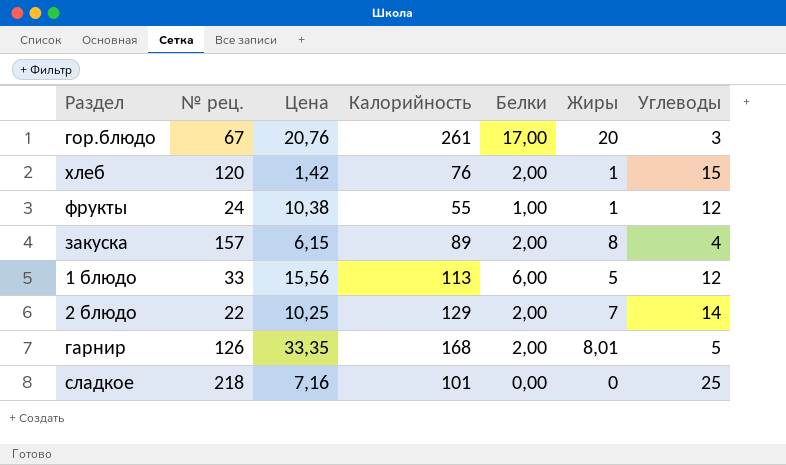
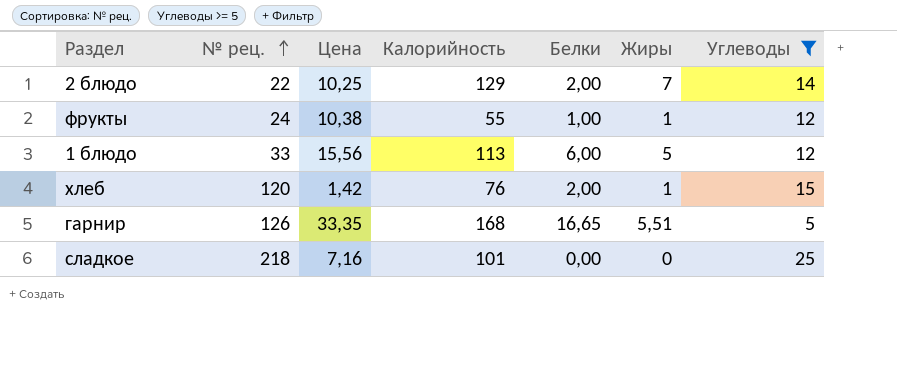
filter: none -> Углеводы >= 5
row order: none -> № рец. ascending
гарнир | Белки: 2,00 -> 16,65
гарнир | Жиры: 8,01 -> 5,51

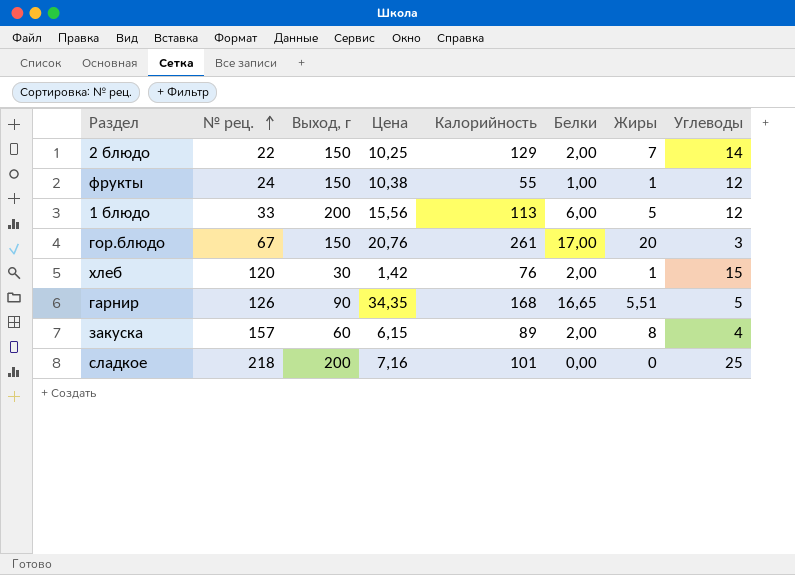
filter: Углеводы >= 5 -> none
column Выход, г | position: none -> 3
гарнир | Цена: 33,35 -> 34,35

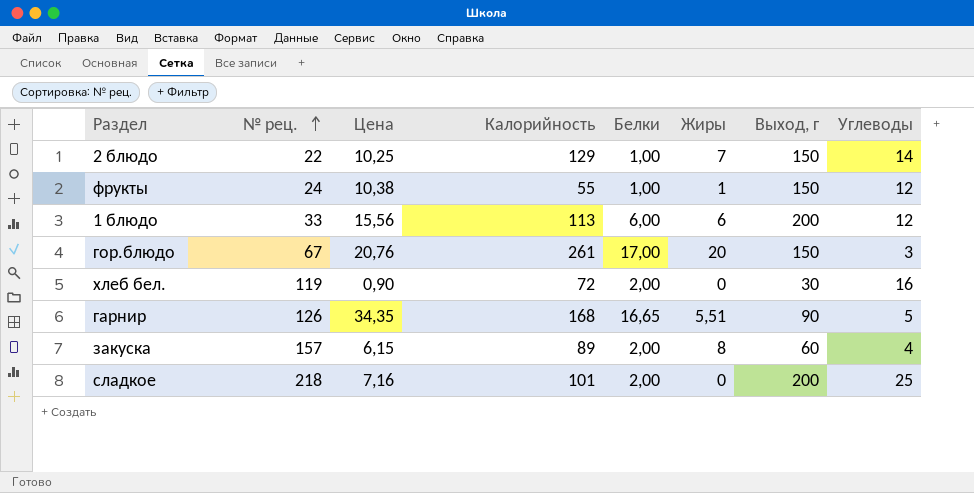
column Выход, г | position: 3 -> 7
row хлеб: 120 | 30 | 1,42 | 76 | 2,00 | 1 | 15 -> none
2 блюдо | Белки: 2,00 -> 1,00
1 блюдо | Жиры: 5 -> 6
row хлеб бел.: none -> 119 | 0,90 | 72 | 2,00 | 0 | 30 | 16
сладкое | Белки: 0,00 -> 2,00

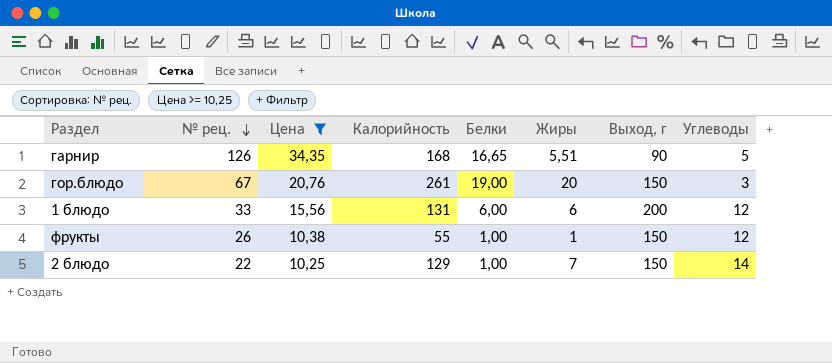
filter: none -> Цена >= 10,25
row order: № рец. ascending -> № рец. descending
гор.блюдо | Белки: 17,00 -> 19,00
1 блюдо | Калорийность: 113 -> 131
фрукты | № рец.: 24 -> 26

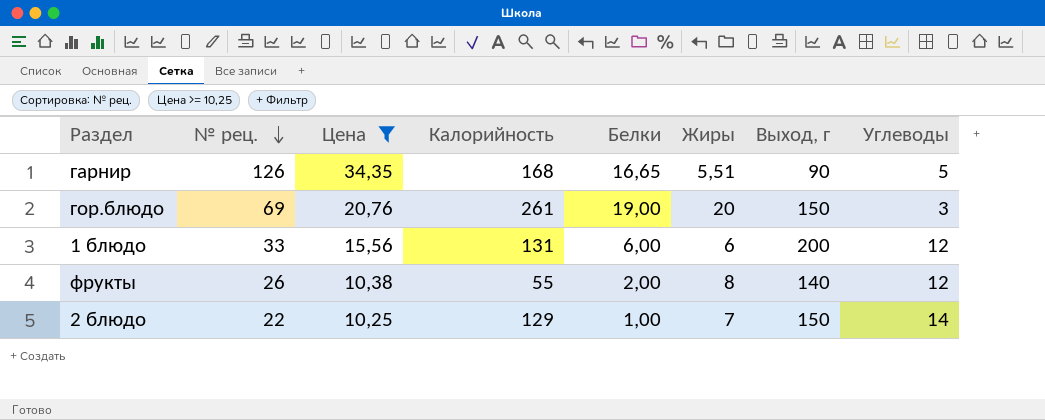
гор.блюдо | № рец.: 67 -> 69
фрукты | Белки: 1,00 -> 2,00
фрукты | Жиры: 1 -> 8
фрукты | Выход, г: 150 -> 140

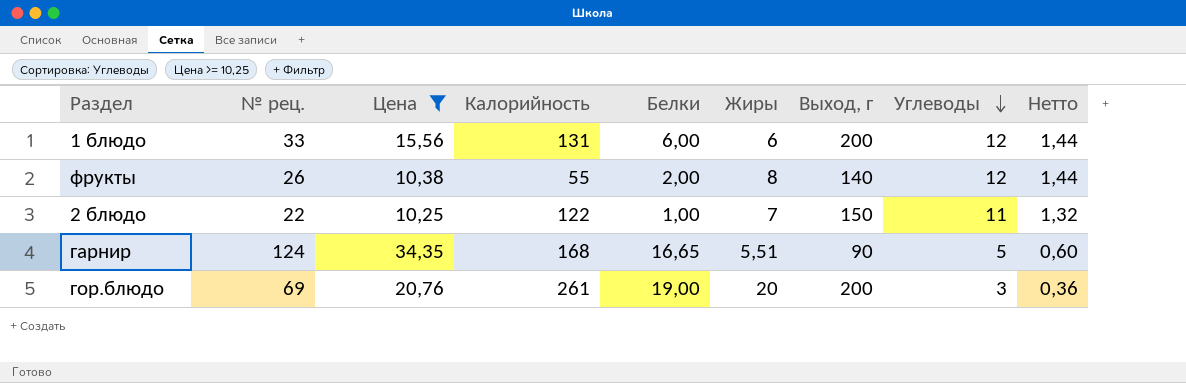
row order: № рец. descending -> Углеводы descending
column Нетто | formula: none -> [Углеводы] * 0,12
2 блюдо | Калорийность: 129 -> 122
2 блюдо | Углеводы: 14 -> 11
гарнир | № рец.: 126 -> 124
гор.блюдо | Выход, г: 150 -> 200

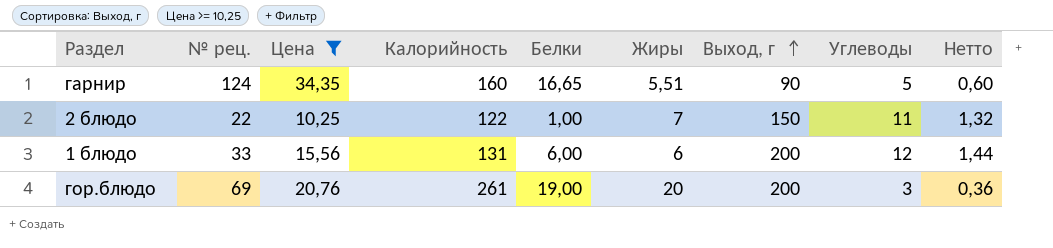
row order: Углеводы descending -> Выход, г ascending
row фрукты: 26 | 10,38 | 55 | 2,00 | 8 | 140 | 12 | 1,44 -> none
гарнир | Калорийность: 168 -> 160

